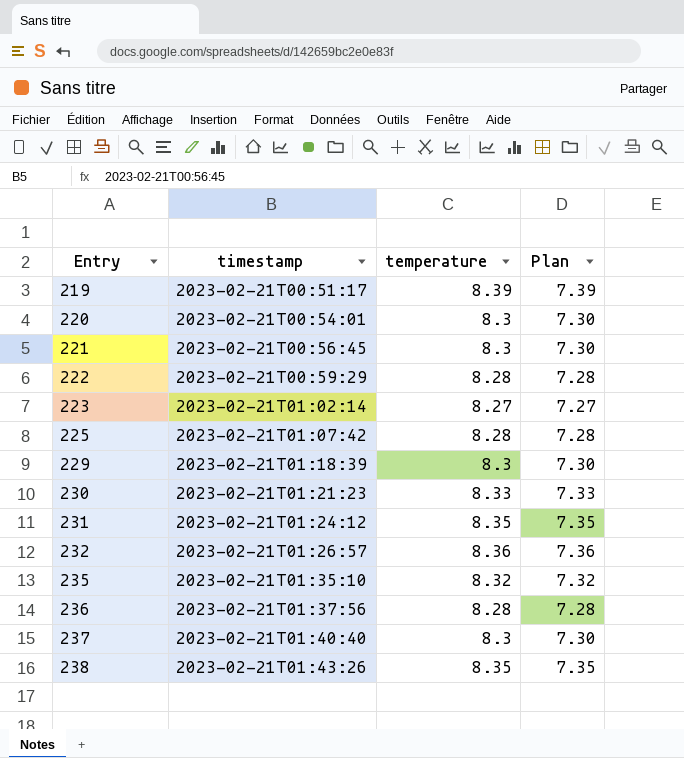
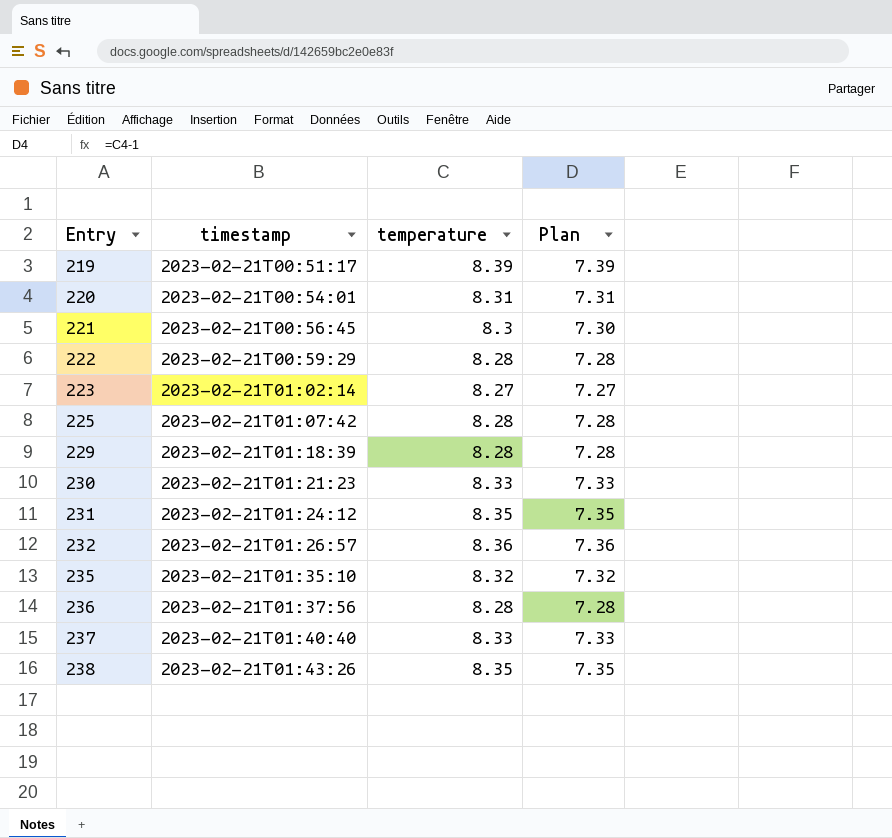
220 | temperature: 8.3 -> 8.31
220 | Plan: 7.30 -> 7.31
229 | temperature: 8.3 -> 8.28
229 | Plan: 7.30 -> 7.28
237 | temperature: 8.3 -> 8.33
237 | Plan: 7.30 -> 7.33

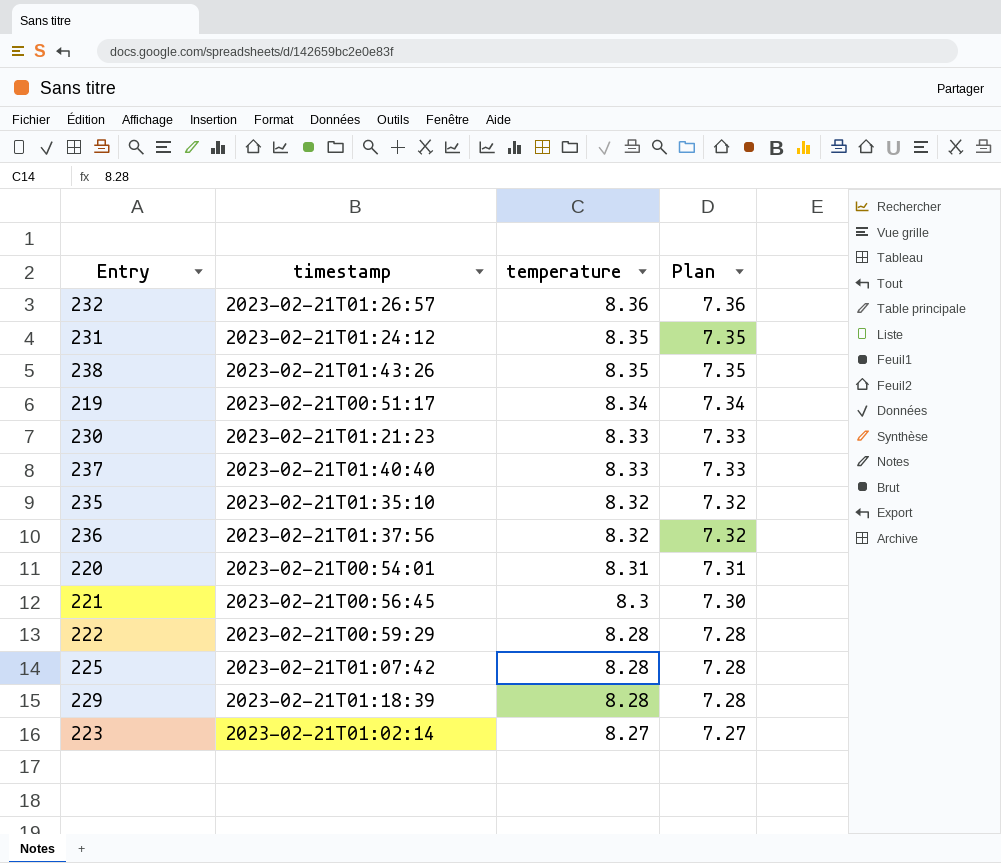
row order: Entry ascending -> temperature descending
219 | temperature: 8.39 -> 8.34
219 | Plan: 7.39 -> 7.34
236 | temperature: 8.28 -> 8.32
236 | Plan: 7.28 -> 7.32

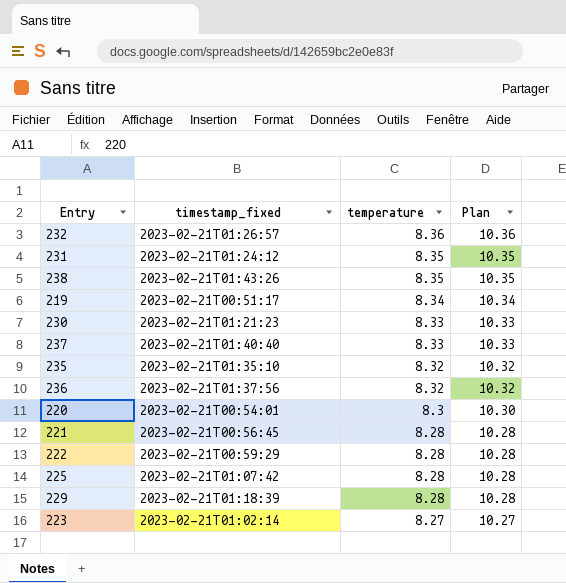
column name: timestamp -> timestamp_fixed
column Plan | formula: [temperature] - 1 -> [temperature] + 2
220 | temperature: 8.31 -> 8.3
221 | temperature: 8.3 -> 8.28

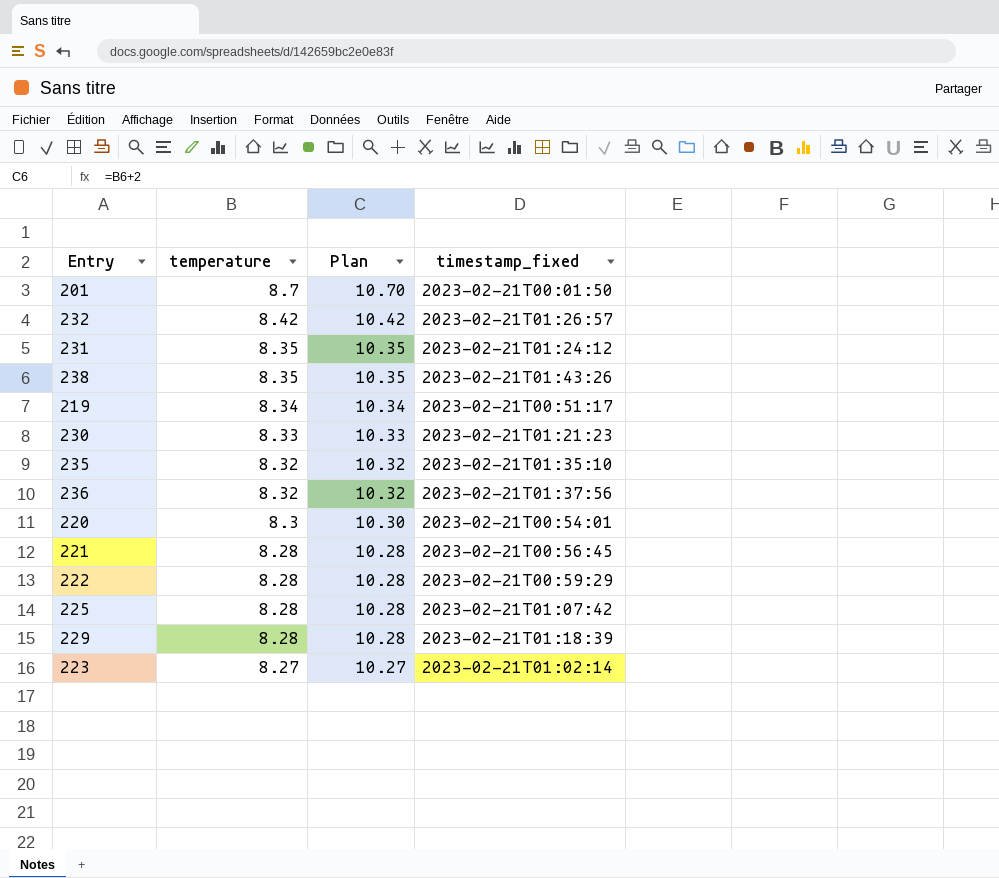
column timestamp_fixed | position: 2 -> 4
row 237: 2023-02-21T01:40:40 | 8.33 | 10.33 -> none
row 201: none -> 8.7 | 10.70 | 2023-02-21T00:01:50
232 | temperature: 8.36 -> 8.42
232 | Plan: 10.36 -> 10.42

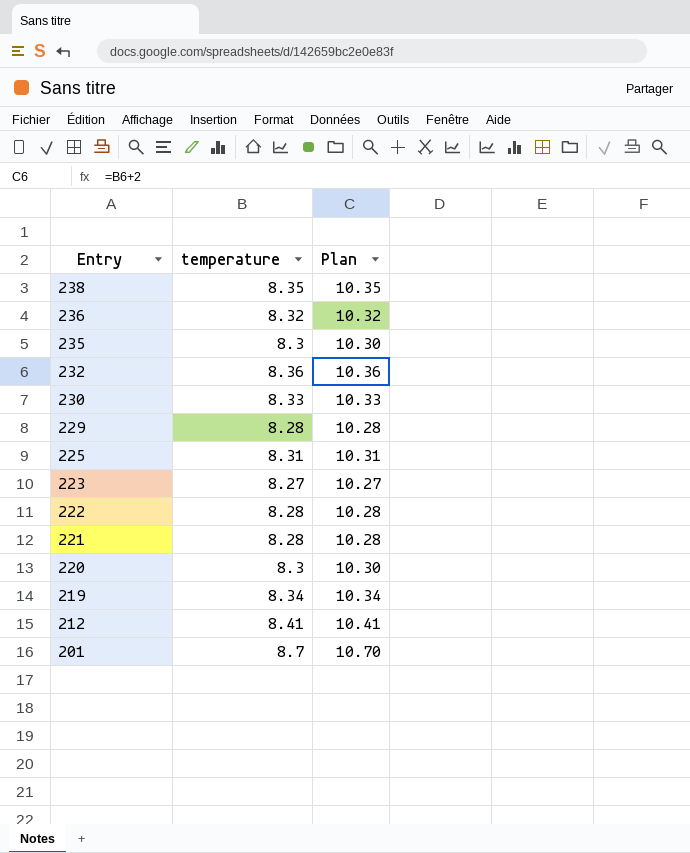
row order: temperature descending -> Entry descending
column timestamp_fixed | position: 4 -> none
row 231: 8.35 | 10.35 | 2023-02-21T01:24:12 -> none
235 | temperature: 8.32 -> 8.3
235 | Plan: 10.32 -> 10.30
232 | temperature: 8.42 -> 8.36
232 | Plan: 10.42 -> 10.36
225 | temperature: 8.28 -> 8.31
225 | Plan: 10.28 -> 10.31
row 212: none -> 8.41 | 10.41

